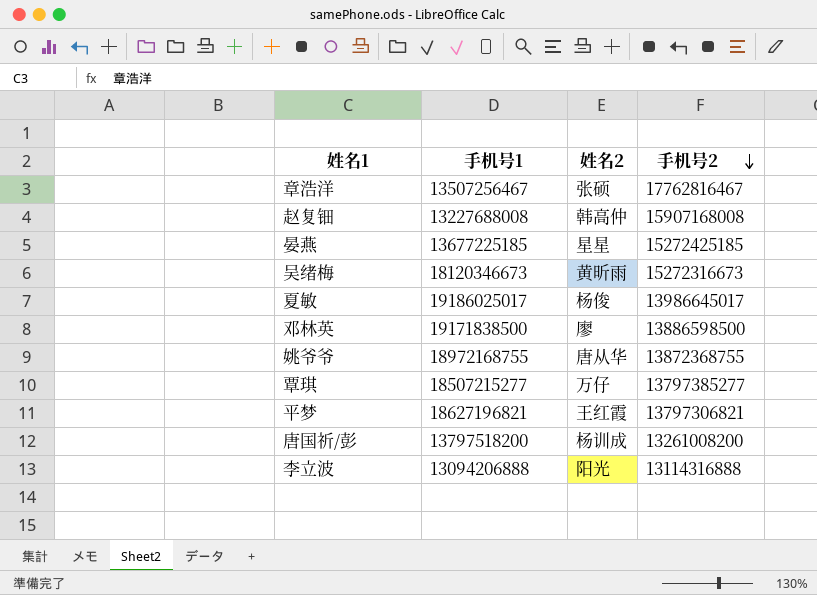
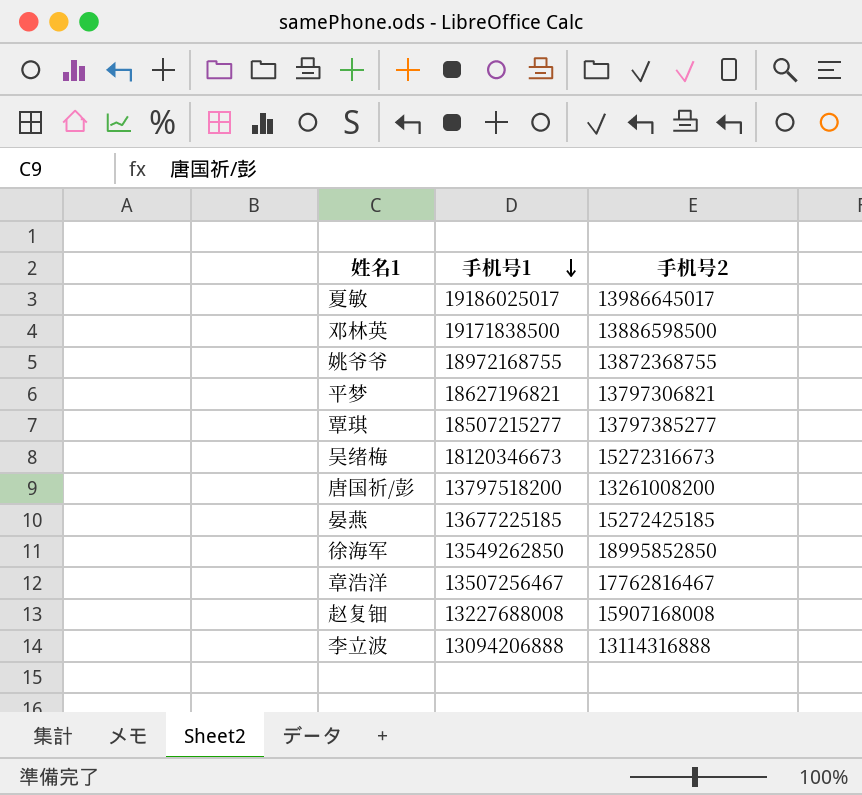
row order: 手机号2 descending -> 手机号1 descending
column 姓名2 | position: 3 -> none
row 徐海军: none -> 13549262850 | 18995852850

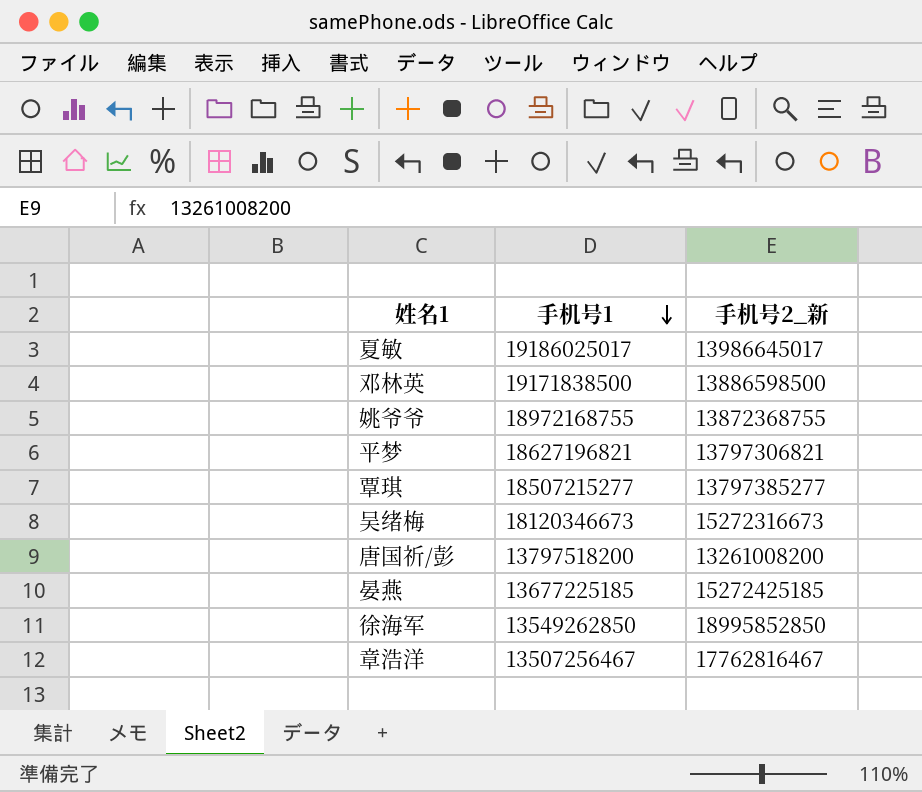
column name: 手机号2 -> 手机号2_新
row 赵复钿: 13227688008 | 15907168008 -> none
row 李立波: 13094206888 | 13114316888 -> none

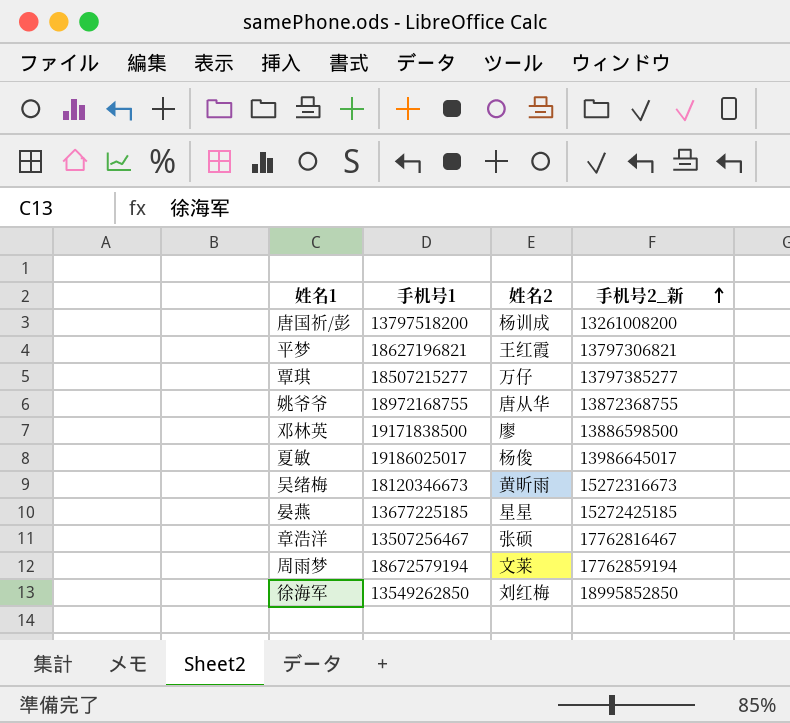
row order: 手机号1 descending -> 手机号2_新 ascending
column 姓名2 | position: none -> 3
row 周雨梦: none -> 18672579194 | 文莱 | 17762859194

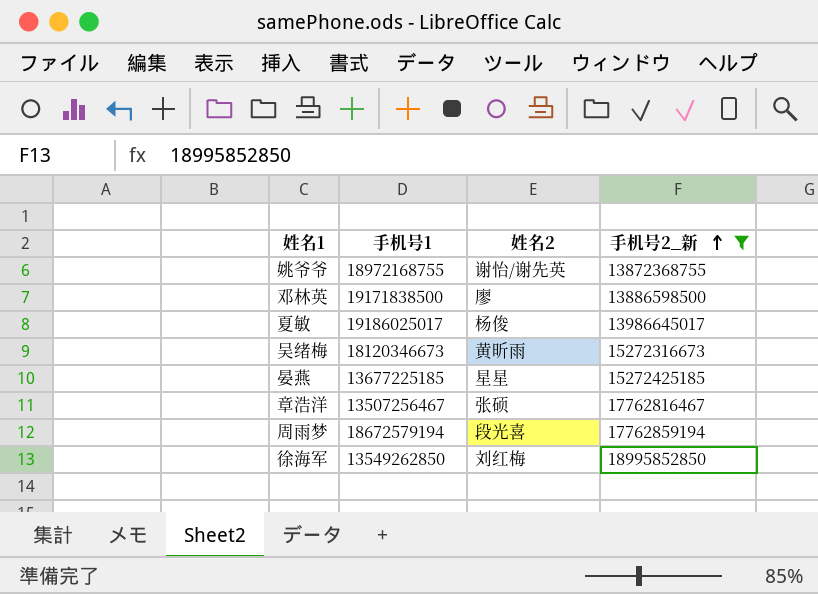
filter: none -> 手机号2_新 >= 13872368755
姚爷爷 | 姓名2: 唐从华 -> 谢怡/谢先英
周雨梦 | 姓名2: 文莱 -> 段光喜

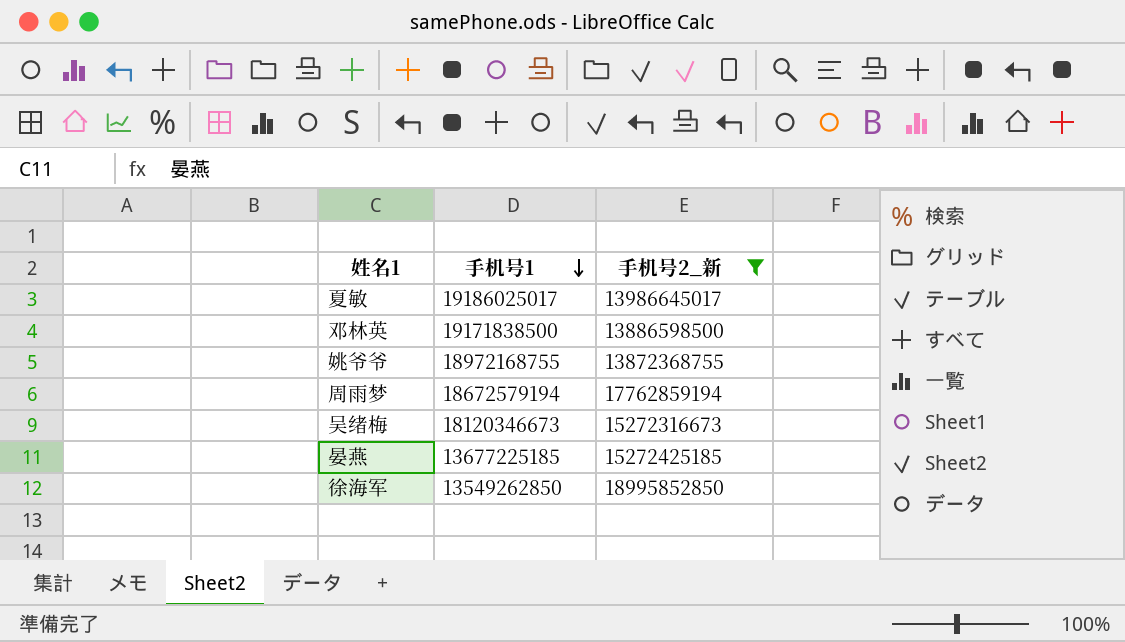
row order: 手机号2_新 ascending -> 手机号1 descending
column 姓名2 | position: 3 -> none
row 章浩洋: 13507256467 | 张硕 | 17762816467 -> none

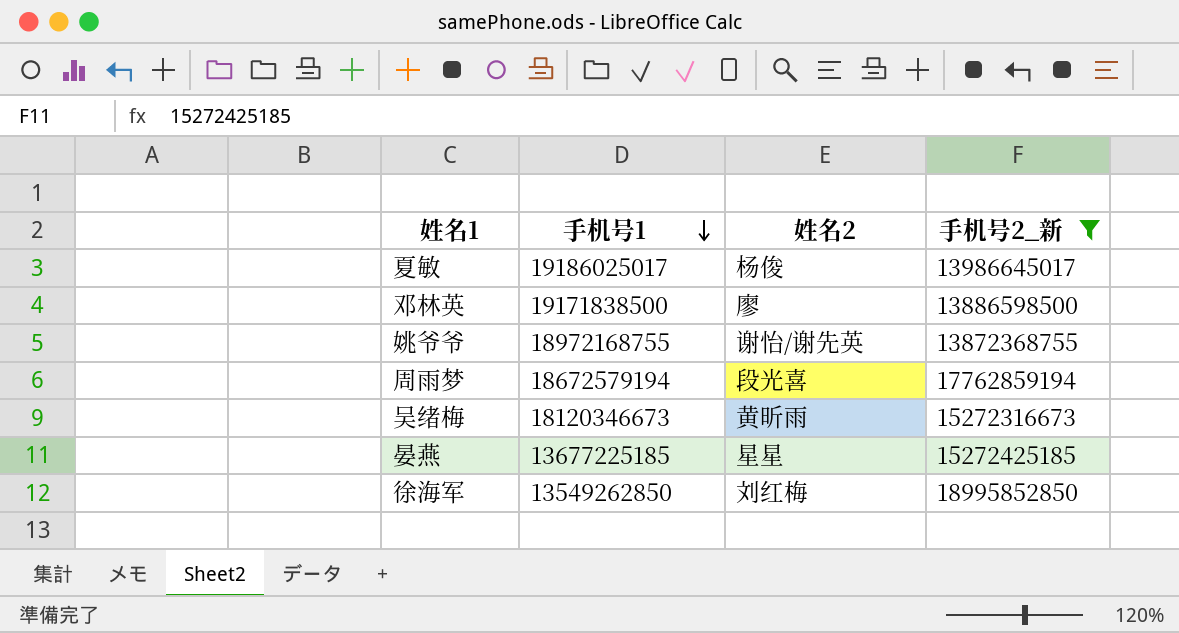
column 姓名2 | position: none -> 3

